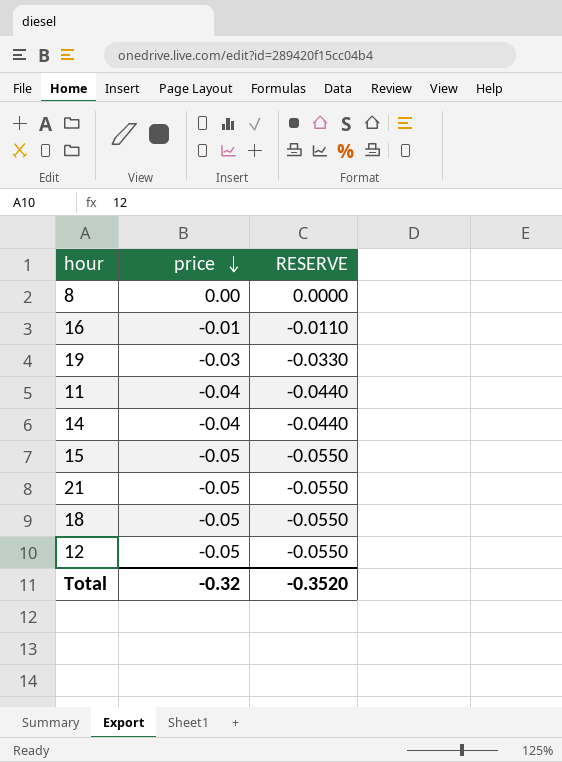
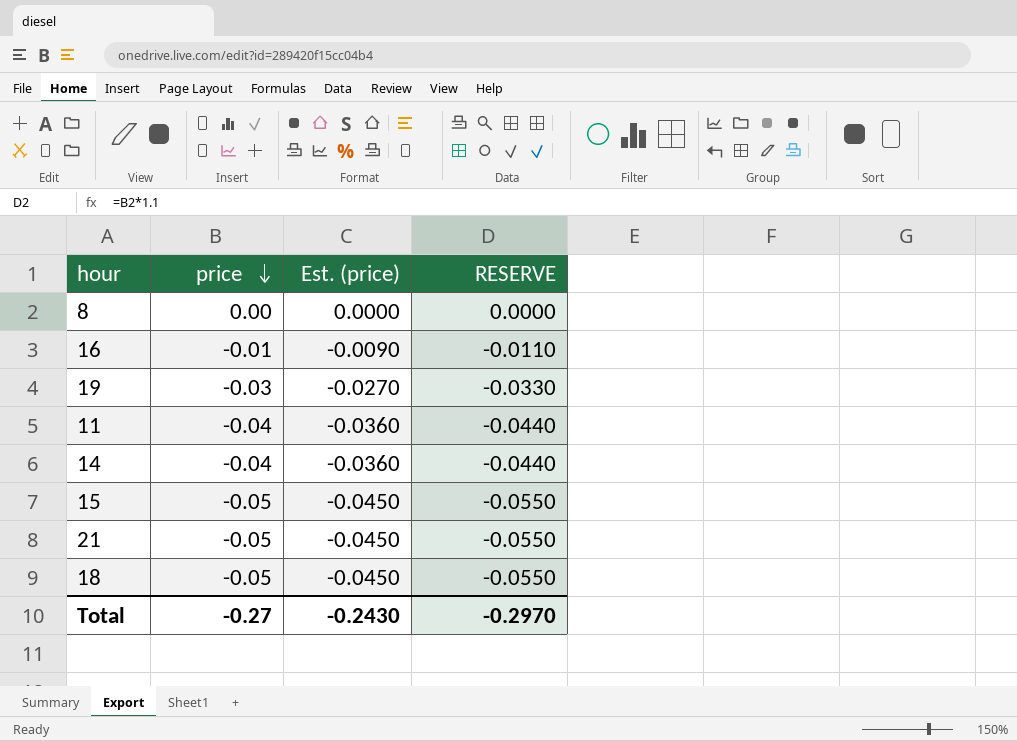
column Est. (price) | formula: none -> [price] * 0.9
row 12: -0.05 | -0.0550 -> none
Total | price: -0.32 -> -0.27
Total | RESERVE: -0.3520 -> -0.2970

